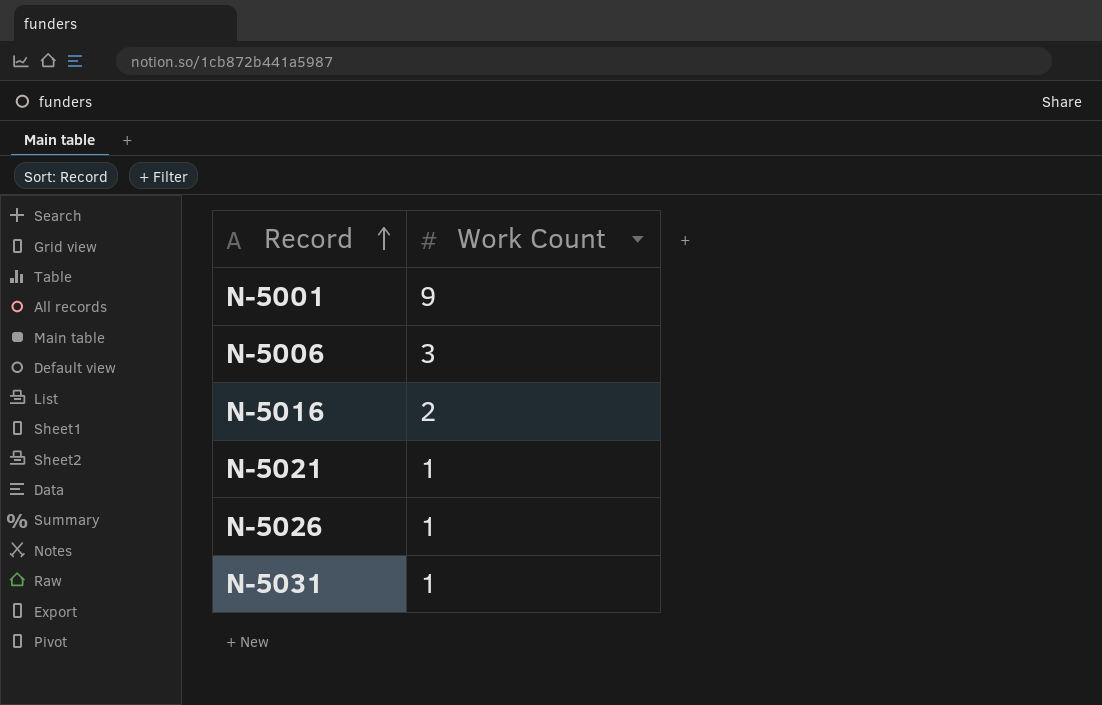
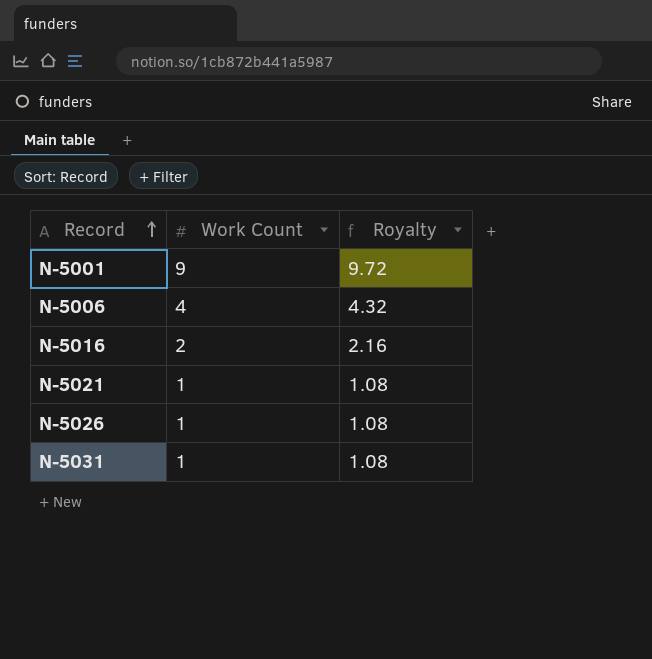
column Royalty | formula: none -> [Work Count] * 1.08
N-5006 | Work Count: 3 -> 4

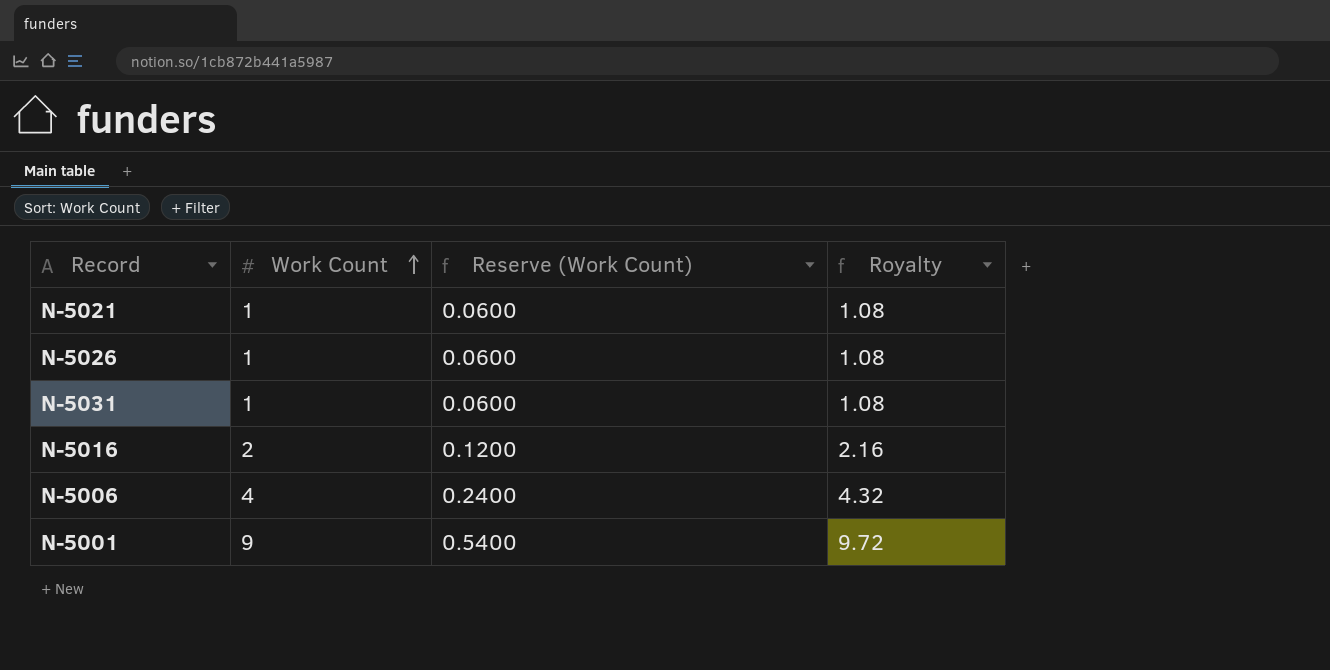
row order: Record ascending -> Work Count ascending
column Reserve (Work Count) | formula: none -> [Work Count] * 0.06

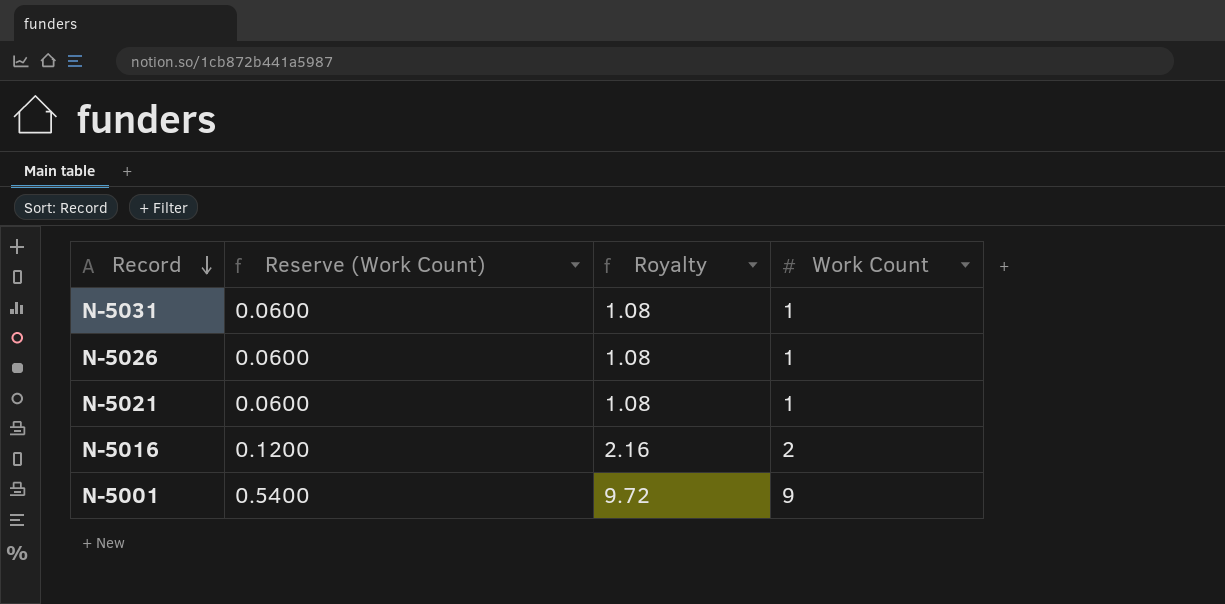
row order: Work Count ascending -> Record descending
column Work Count | position: 2 -> 4
row N-5006: 4 | 0.2400 | 4.32 -> none

